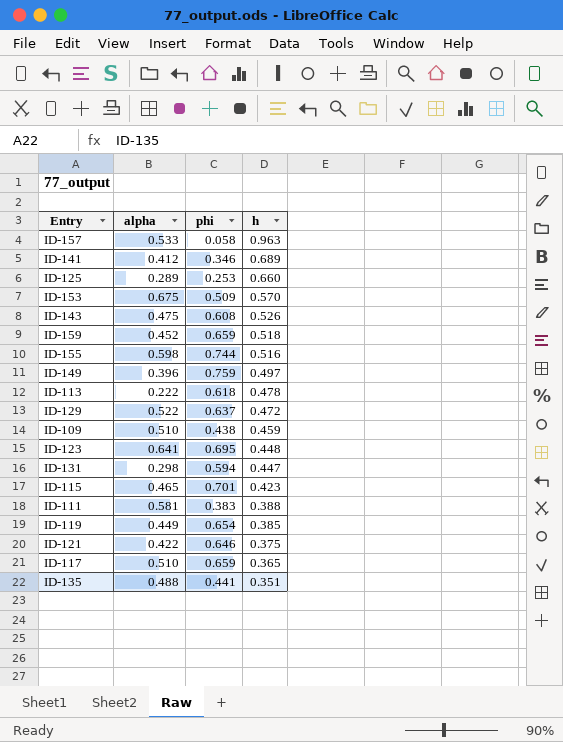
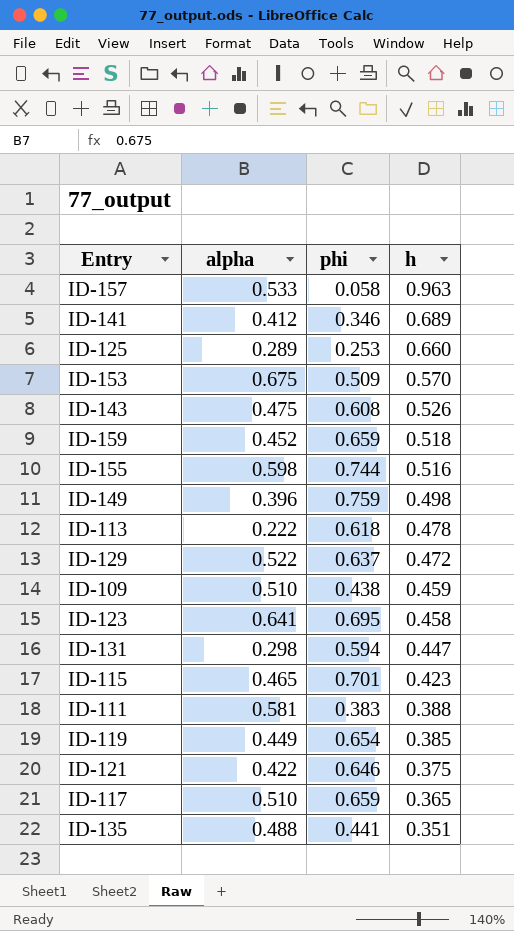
ID-149 | h: 0.497 -> 0.498
ID-123 | h: 0.448 -> 0.458

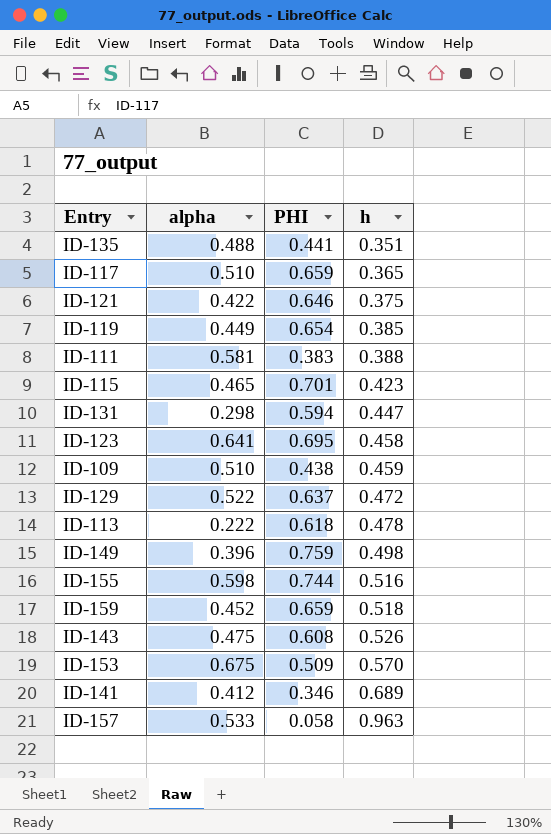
row order: h descending -> h ascending
column name: phi -> PHI
row ID-125: 0.289 | 0.253 | 0.660 -> none

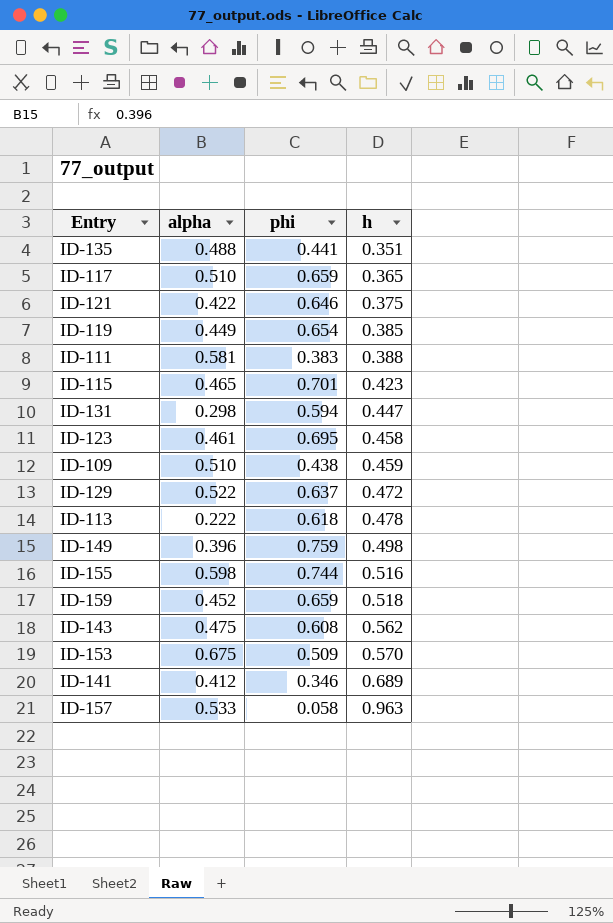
column name: PHI -> phi
ID-123 | alpha: 0.641 -> 0.461
ID-143 | h: 0.526 -> 0.562

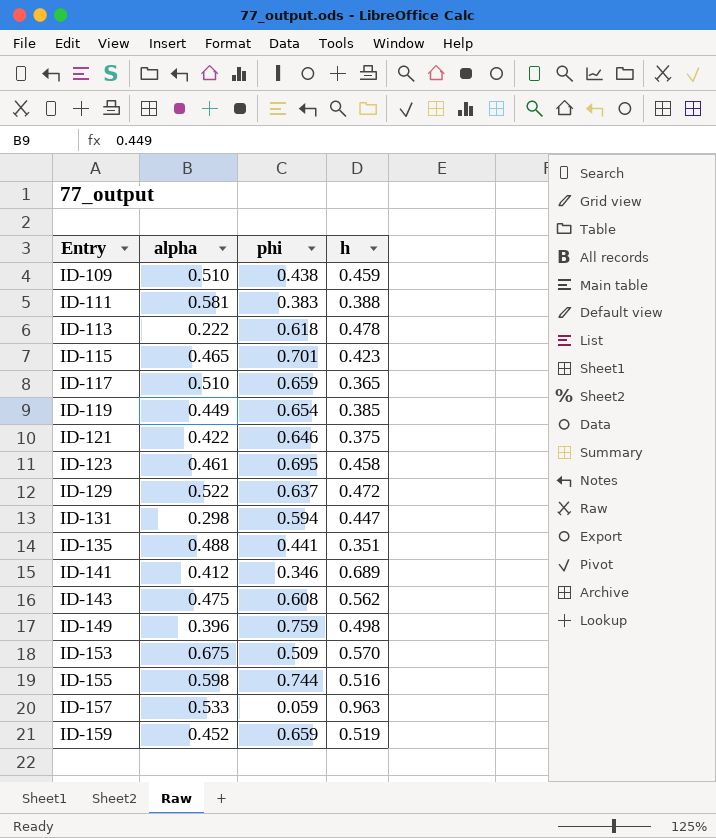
row order: h ascending -> Entry ascending
ID-157 | phi: 0.058 -> 0.059
ID-159 | h: 0.518 -> 0.519

